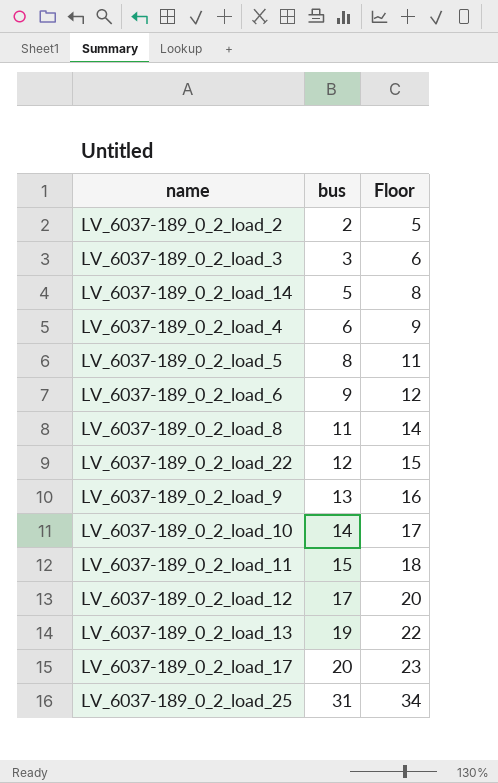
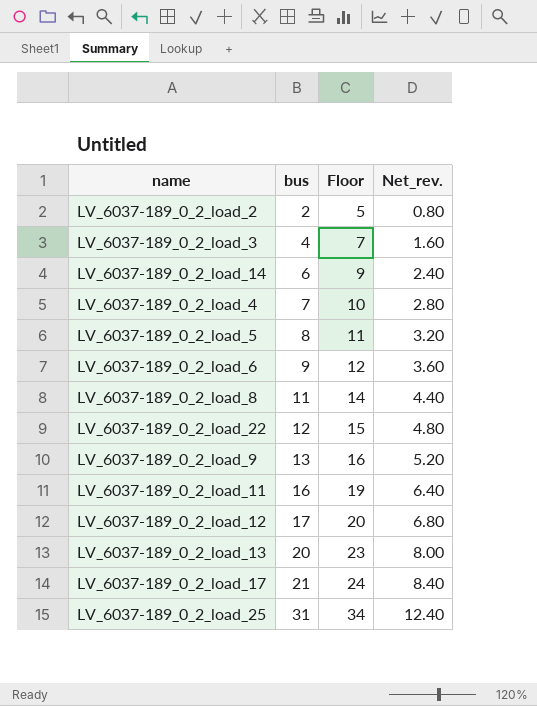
column Net_rev. | formula: none -> [bus] * 0.4
row LV_6037-189_0_2_load_10: 14 | 17 -> none
LV_6037-189_0_2_load_3 | bus: 3 -> 4
LV_6037-189_0_2_load_3 | Floor: 6 -> 7
LV_6037-189_0_2_load_14 | bus: 5 -> 6
LV_6037-189_0_2_load_14 | Floor: 8 -> 9
LV_6037-189_0_2_load_4 | bus: 6 -> 7
LV_6037-189_0_2_load_4 | Floor: 9 -> 10
LV_6037-189_0_2_load_11 | bus: 15 -> 16
LV_6037-189_0_2_load_11 | Floor: 18 -> 19
LV_6037-189_0_2_load_13 | bus: 19 -> 20
LV_6037-189_0_2_load_13 | Floor: 22 -> 23
LV_6037-189_0_2_load_17 | bus: 20 -> 21
LV_6037-189_0_2_load_17 | Floor: 23 -> 24

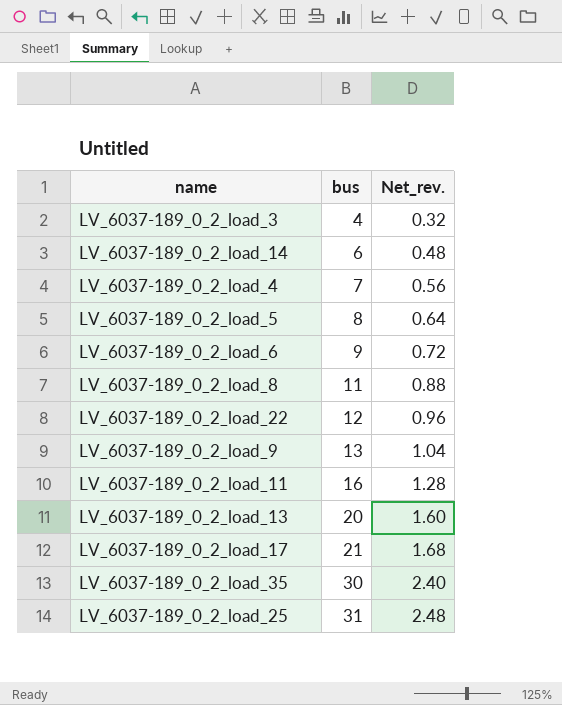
column Floor | formula: [bus] + 3 -> none
column Net_rev. | formula: [bus] * 0.4 -> [bus] * 0.08
row LV_6037-189_0_2_load_2: 2 | 5 | 0.80 -> none
row LV_6037-189_0_2_load_12: 17 | 20 | 6.80 -> none
row LV_6037-189_0_2_load_35: none -> 30 | 2.40

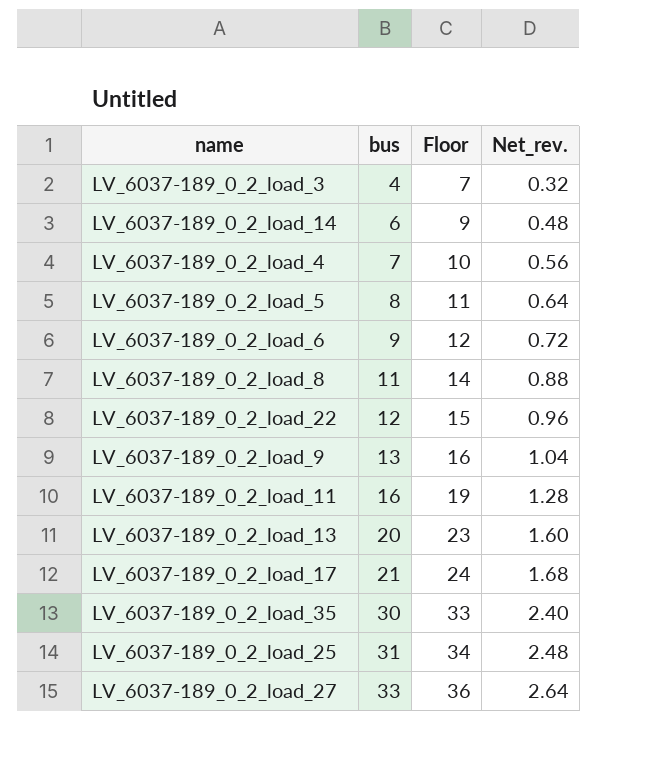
column Floor | formula: none -> [bus] + 3
row LV_6037-189_0_2_load_27: none -> 33 | 36 | 2.64

